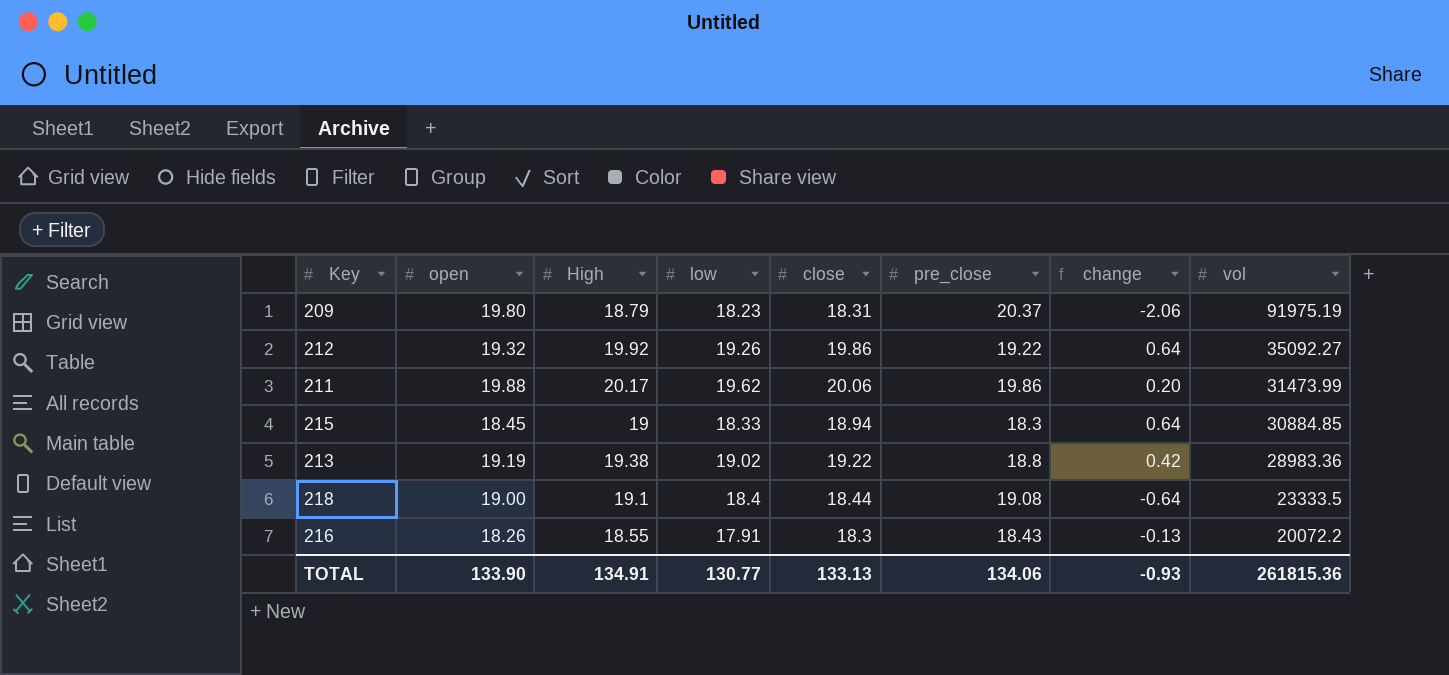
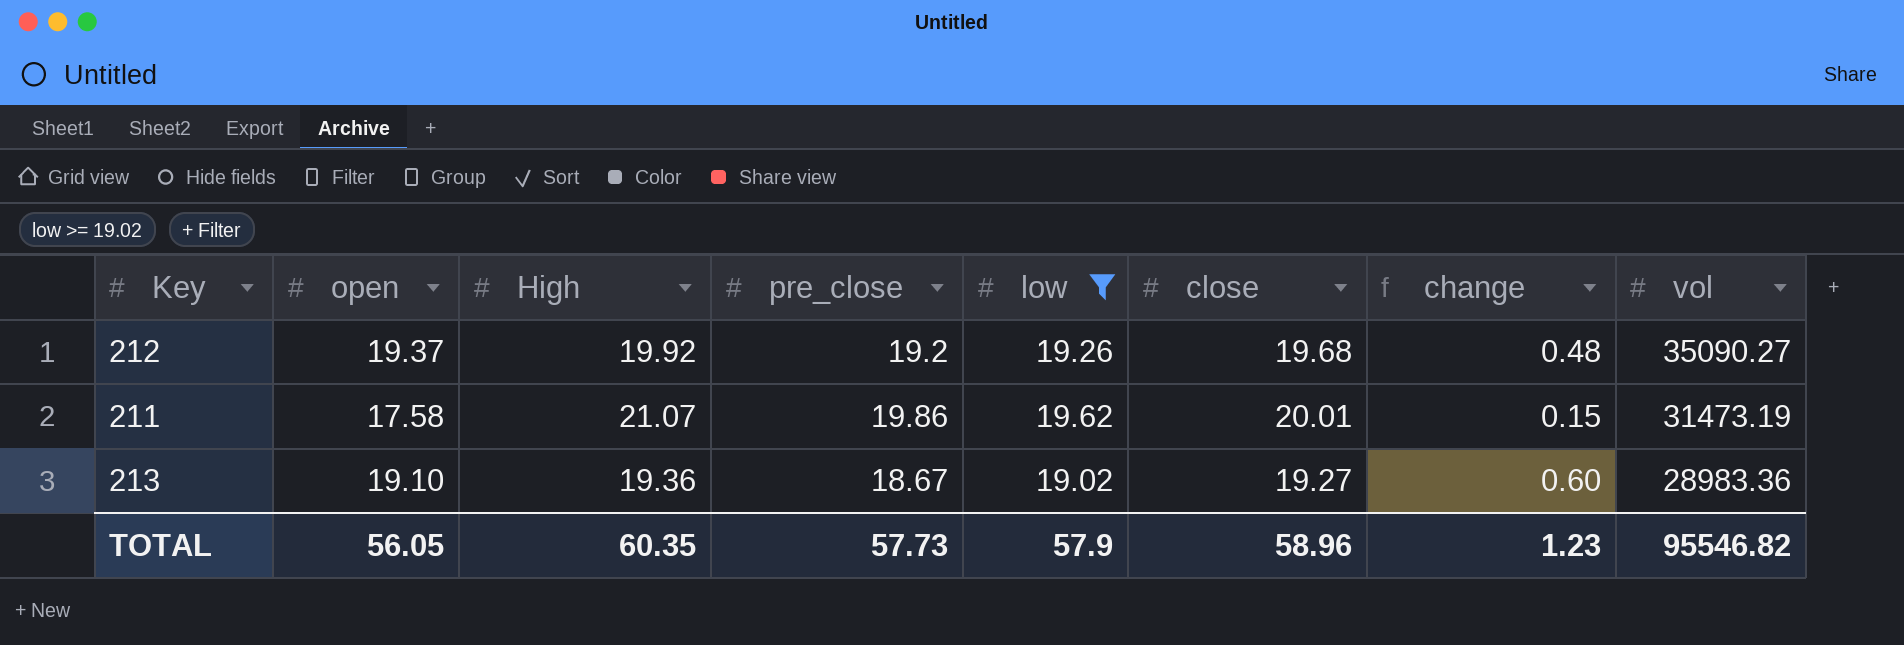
filter: none -> low >= 19.02
column pre_close | position: 6 -> 4
212 | open: 19.32 -> 19.37
212 | pre_close: 19.22 -> 19.2
212 | close: 19.86 -> 19.68
212 | change: 0.64 -> 0.48
212 | vol: 35092.27 -> 35090.27
211 | open: 19.88 -> 17.58
211 | High: 20.17 -> 21.07
211 | close: 20.06 -> 20.01
211 | change: 0.20 -> 0.15
211 | vol: 31473.99 -> 31473.19
213 | open: 19.19 -> 19.10
213 | High: 19.38 -> 19.36
213 | pre_close: 18.8 -> 18.67
213 | close: 19.22 -> 19.27
213 | change: 0.42 -> 0.60
TOTAL | open: 133.90 -> 56.05
TOTAL | High: 134.91 -> 60.35
TOTAL | pre_close: 134.06 -> 57.73
TOTAL | low: 130.77 -> 57.9
TOTAL | close: 133.13 -> 58.96
TOTAL | change: -0.93 -> 1.23
TOTAL | vol: 261815.36 -> 95546.82

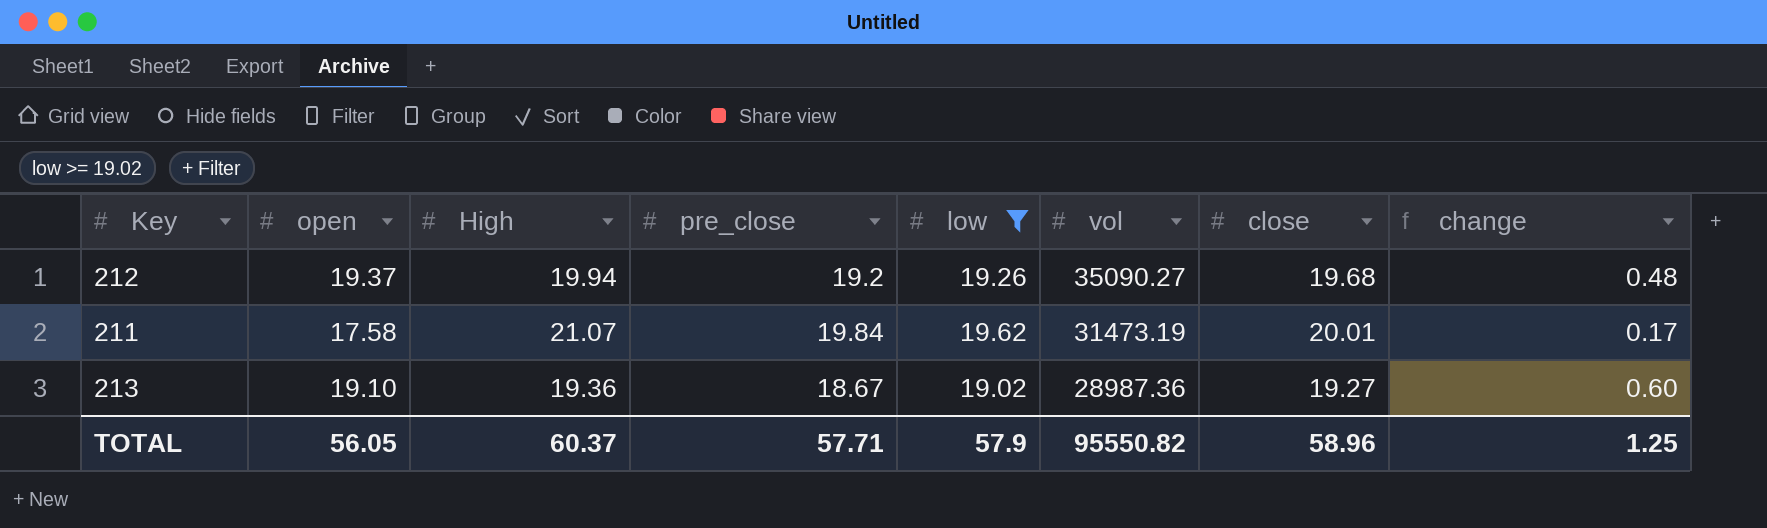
column vol | position: 8 -> 6
212 | High: 19.92 -> 19.94
211 | pre_close: 19.86 -> 19.84
211 | change: 0.15 -> 0.17
213 | vol: 28983.36 -> 28987.36
TOTAL | High: 60.35 -> 60.37
TOTAL | pre_close: 57.73 -> 57.71
TOTAL | vol: 95546.82 -> 95550.82
TOTAL | change: 1.23 -> 1.25

